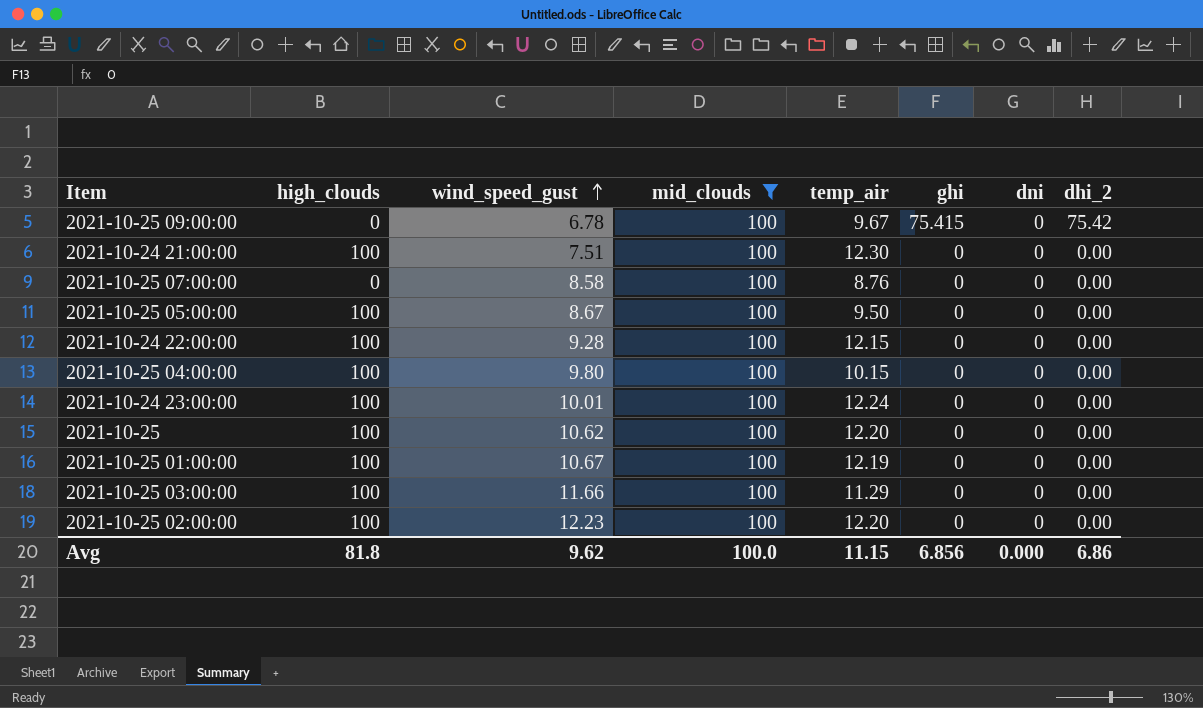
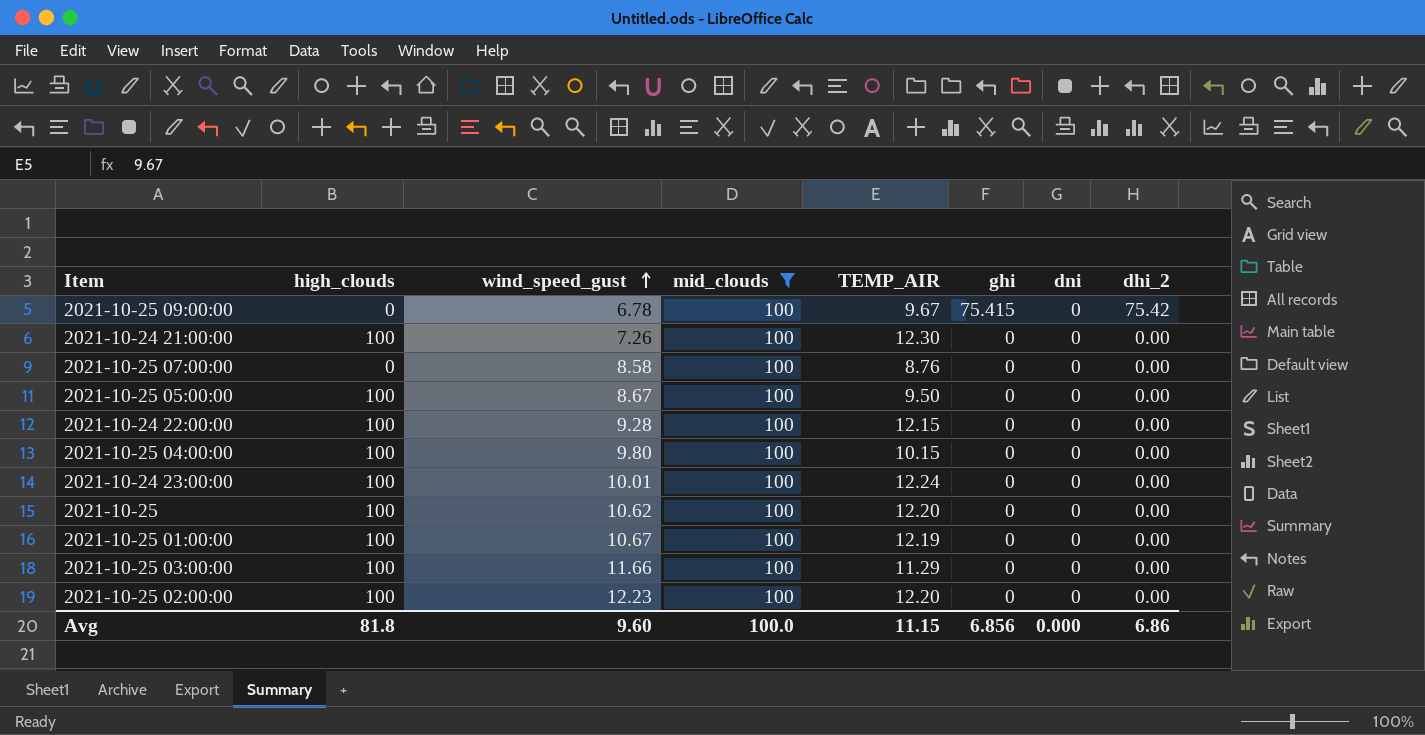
column name: temp_air -> TEMP_AIR
2021-10-24 21:00:00 | wind_speed_gust: 7.51 -> 7.26
Avg | wind_speed_gust: 9.62 -> 9.60

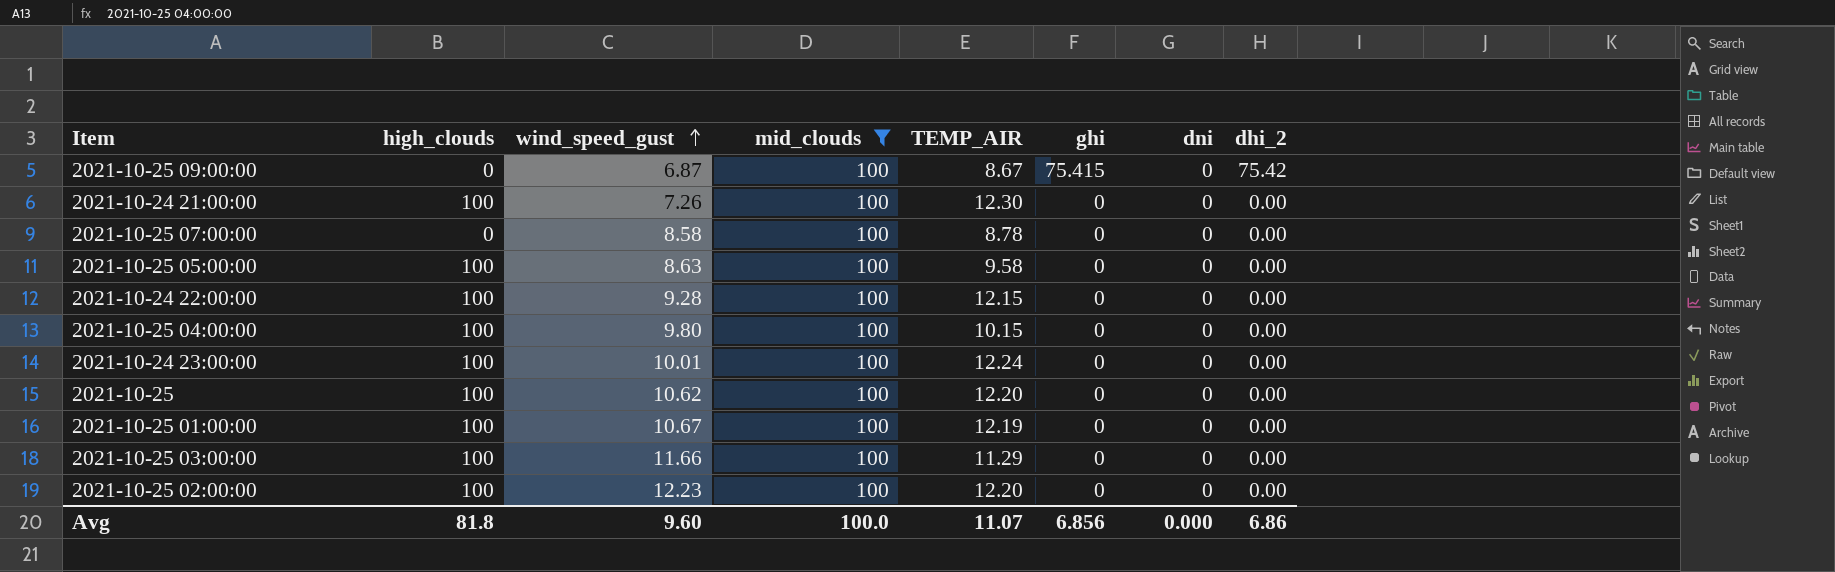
2021-10-25 09:00:00 | wind_speed_gust: 6.78 -> 6.87
2021-10-25 09:00:00 | TEMP_AIR: 9.67 -> 8.67
2021-10-25 07:00:00 | TEMP_AIR: 8.76 -> 8.78
2021-10-25 05:00:00 | wind_speed_gust: 8.67 -> 8.63
2021-10-25 05:00:00 | TEMP_AIR: 9.50 -> 9.58
Avg | TEMP_AIR: 11.15 -> 11.07

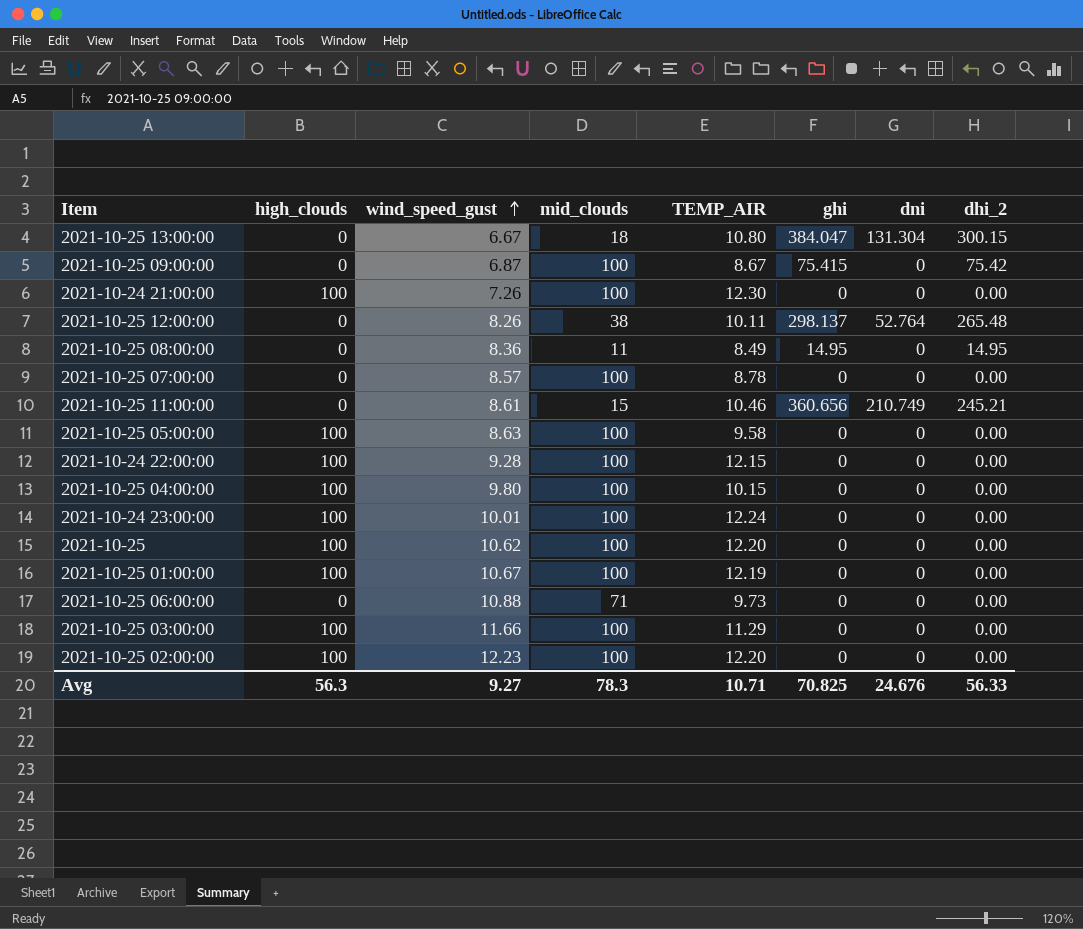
filter: mid_clouds = 100 -> none
2021-10-25 07:00:00 | wind_speed_gust: 8.58 -> 8.57
Avg | high_clouds: 81.8 -> 56.3
Avg | wind_speed_gust: 9.60 -> 9.27
Avg | mid_clouds: 100.0 -> 78.3
Avg | TEMP_AIR: 11.07 -> 10.71
Avg | ghi: 6.856 -> 70.825
Avg | dni: 0.000 -> 24.676
Avg | dhi_2: 6.86 -> 56.33

